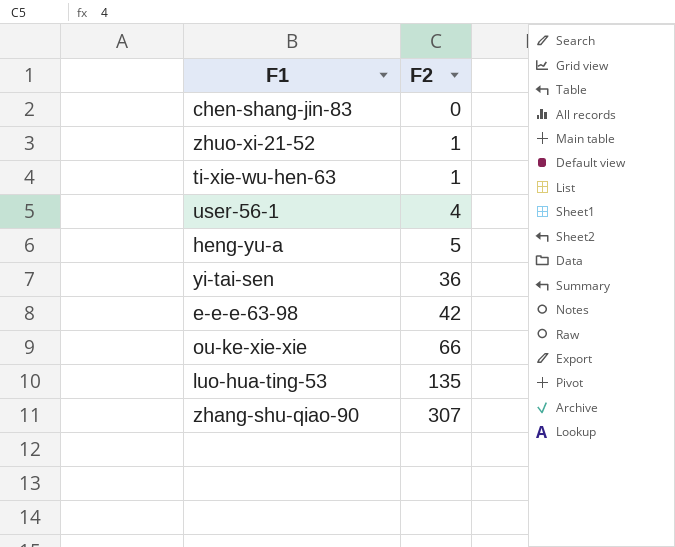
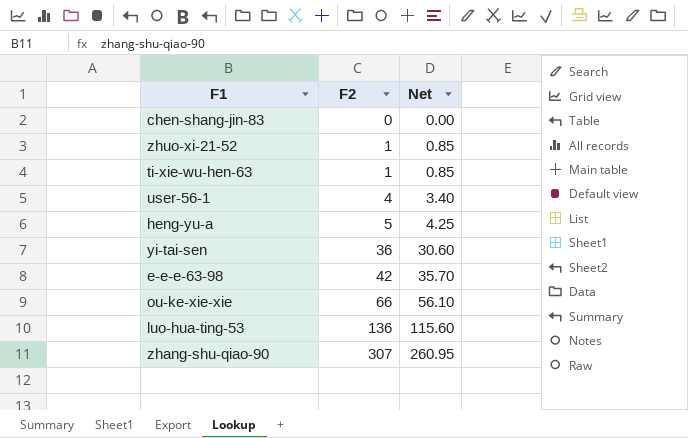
column Net | formula: none -> [F2] * 0.85
luo-hua-ting-53 | F2: 135 -> 136

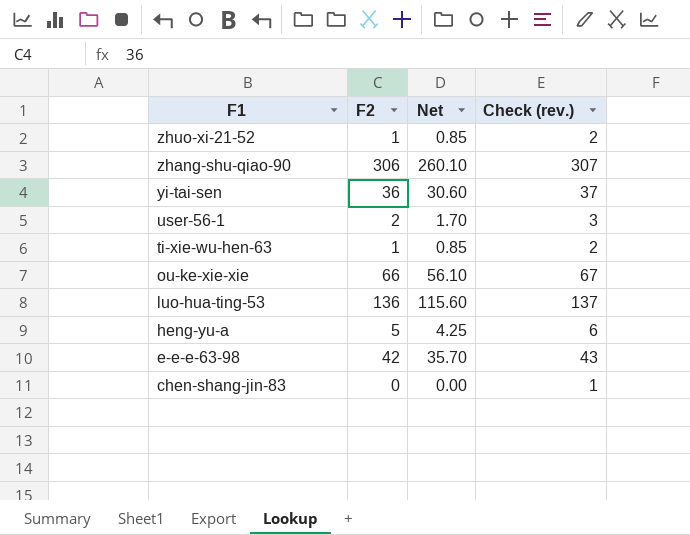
row order: F2 ascending -> F1 descending
column Check (rev.) | formula: none -> [F2] + 1
zhang-shu-qiao-90 | F2: 307 -> 306
zhang-shu-qiao-90 | Net: 260.95 -> 260.10
user-56-1 | F2: 4 -> 2
user-56-1 | Net: 3.40 -> 1.70

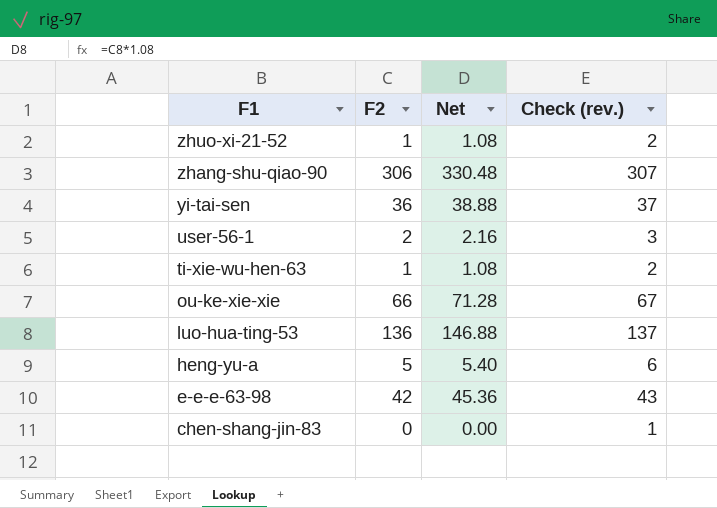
column Net | formula: [F2] * 0.85 -> [F2] * 1.08

